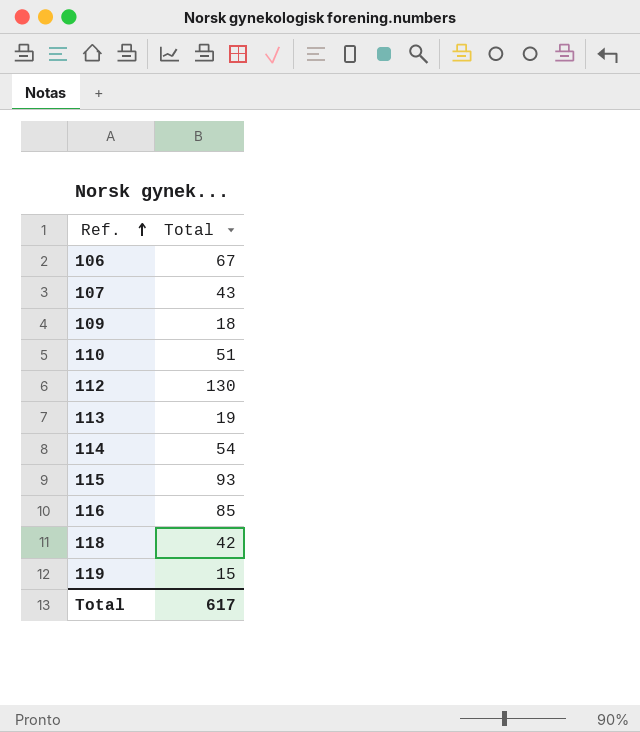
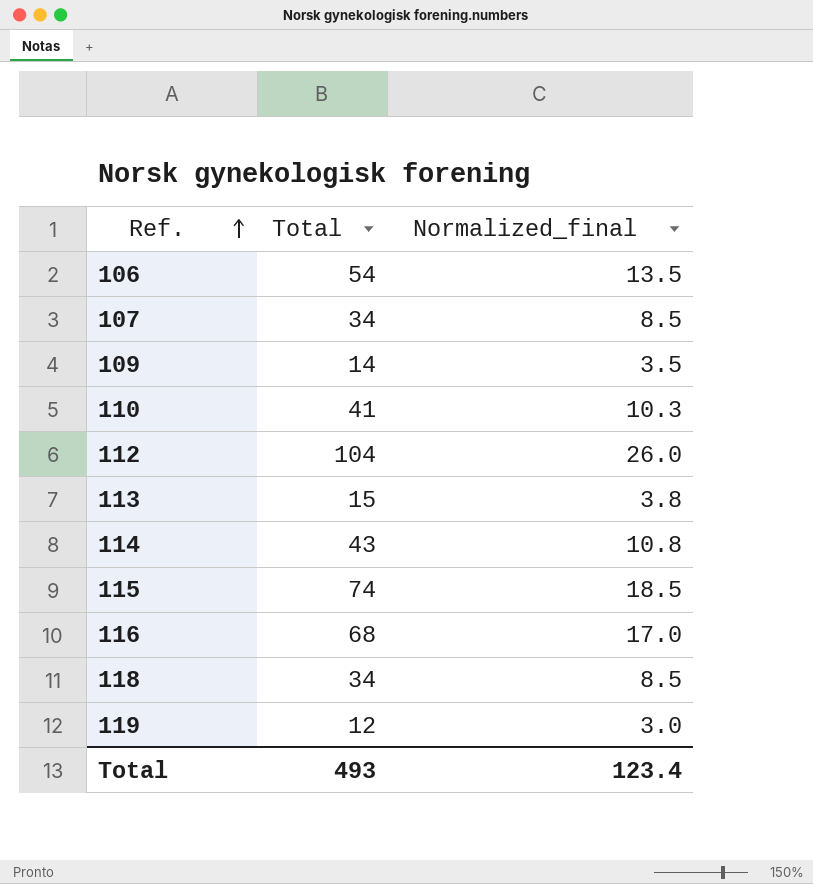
column Normalized_final | formula: none -> [Total] * 0.25
106 | Total: 67 -> 54
107 | Total: 43 -> 34
109 | Total: 18 -> 14
110 | Total: 51 -> 41
112 | Total: 130 -> 104
113 | Total: 19 -> 15
114 | Total: 54 -> 43
115 | Total: 93 -> 74
116 | Total: 85 -> 68
118 | Total: 42 -> 34
119 | Total: 15 -> 12
Total | Total: 617 -> 493

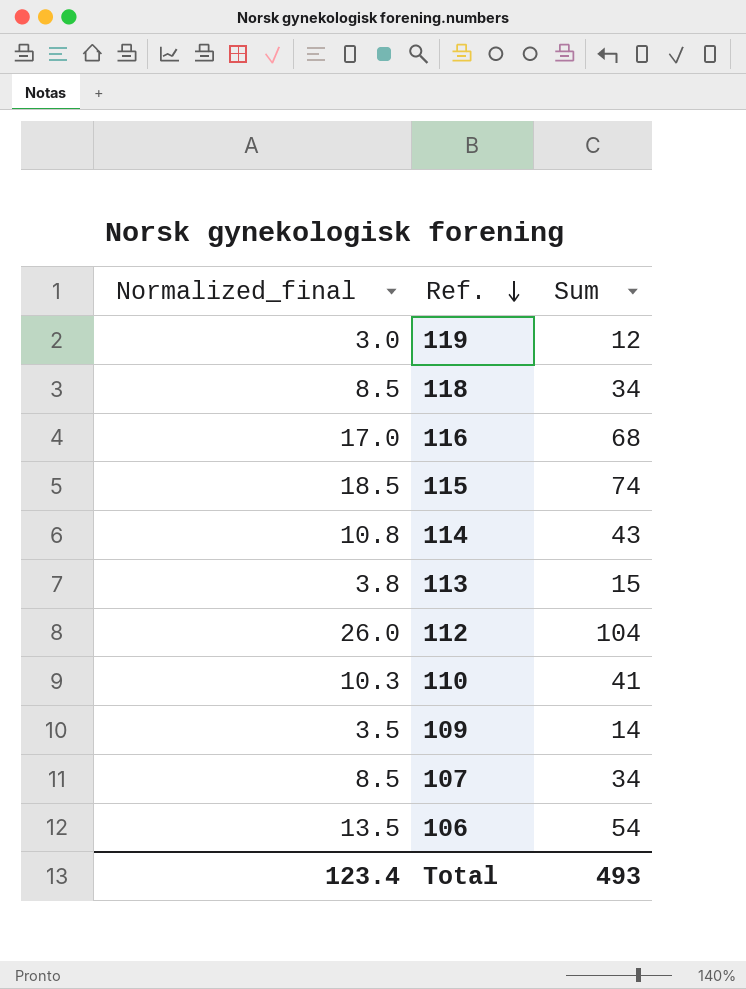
row order: Ref. ascending -> Ref. descending
column Normalized_final | position: 3 -> 1
column name: Total -> Sum

